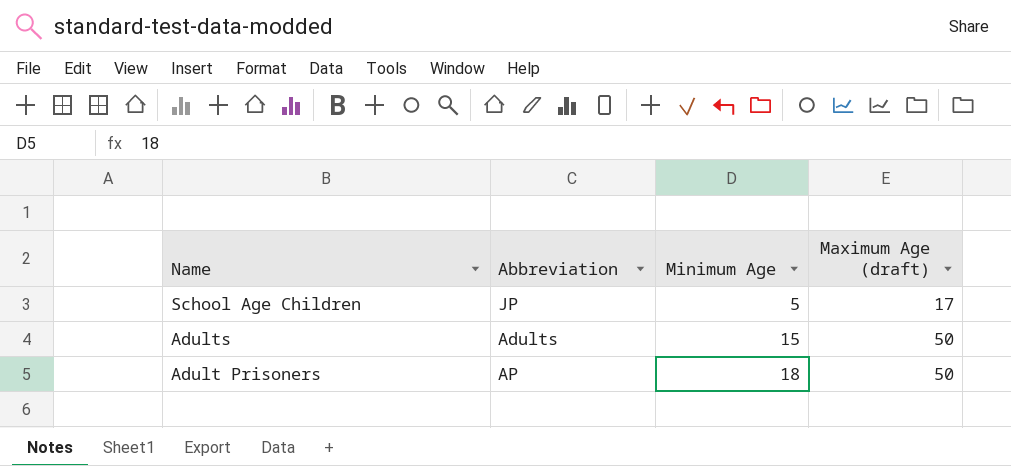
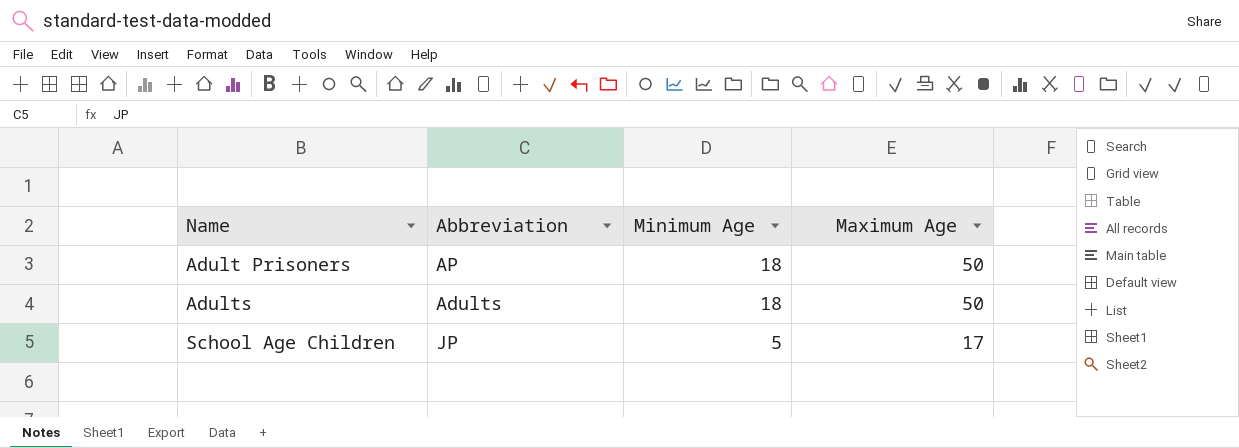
row order: Name descending -> Name ascending
column name: Maximum Age (draft) -> Maximum Age
Adults | Minimum Age: 15 -> 18

